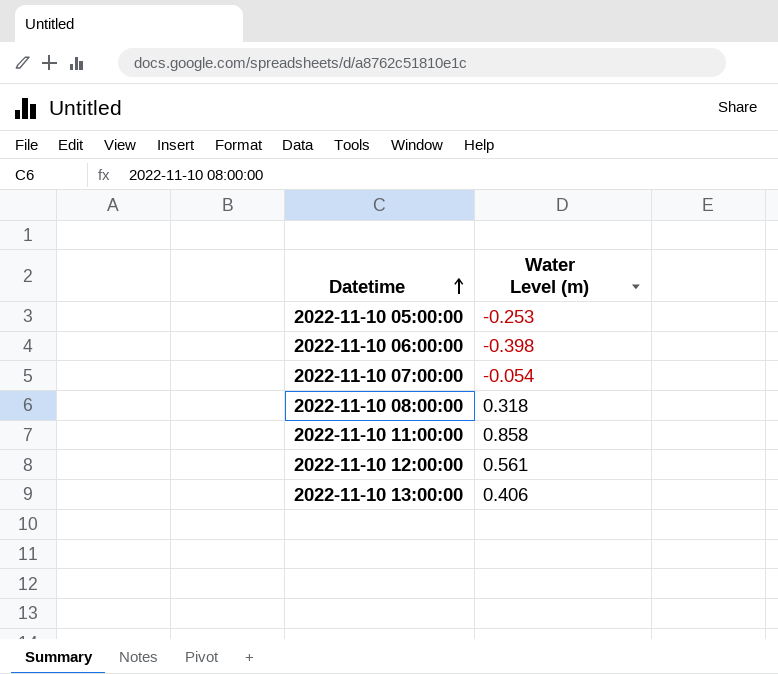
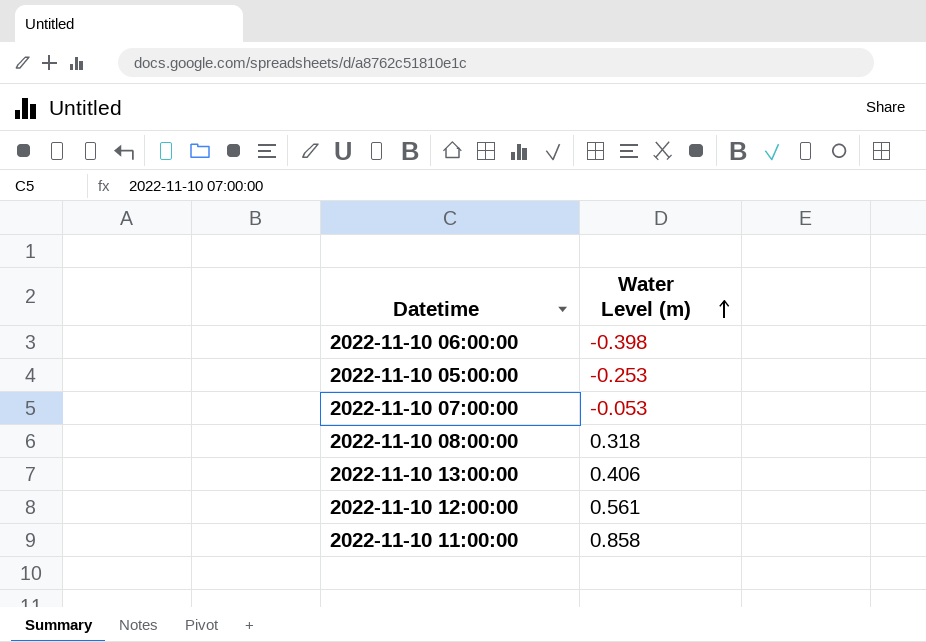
row order: Datetime ascending -> Water Level (m) ascending
2022-11-10 07:00:00 | Water Level (m): -0.054 -> -0.053

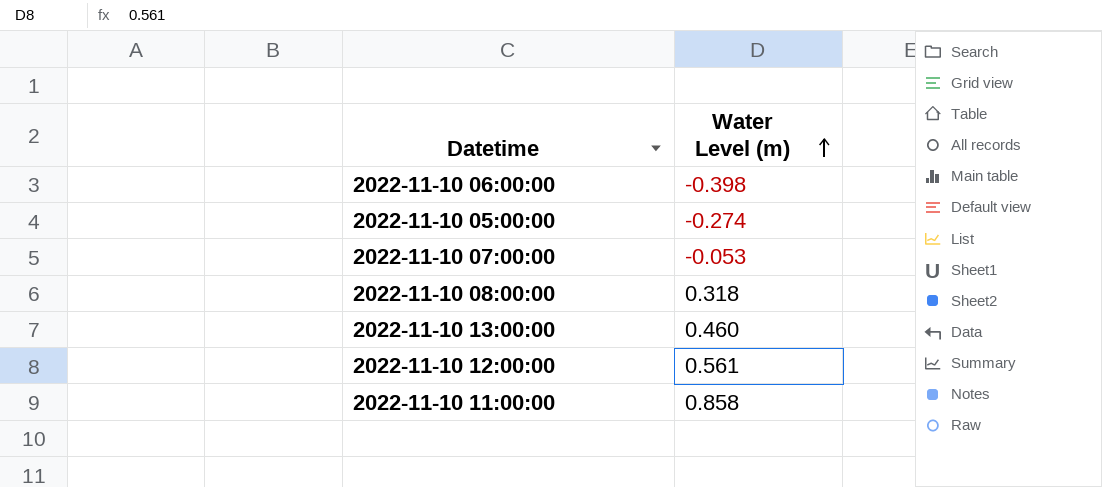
2022-11-10 05:00:00 | Water Level (m): -0.253 -> -0.274
2022-11-10 13:00:00 | Water Level (m): 0.406 -> 0.460

